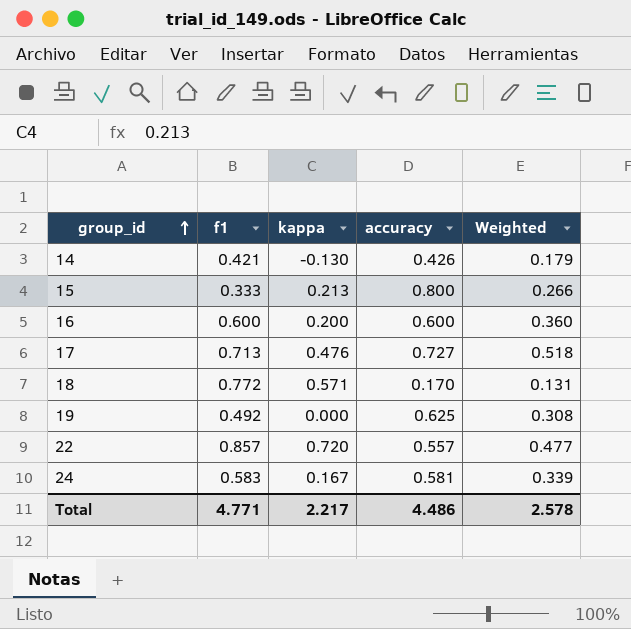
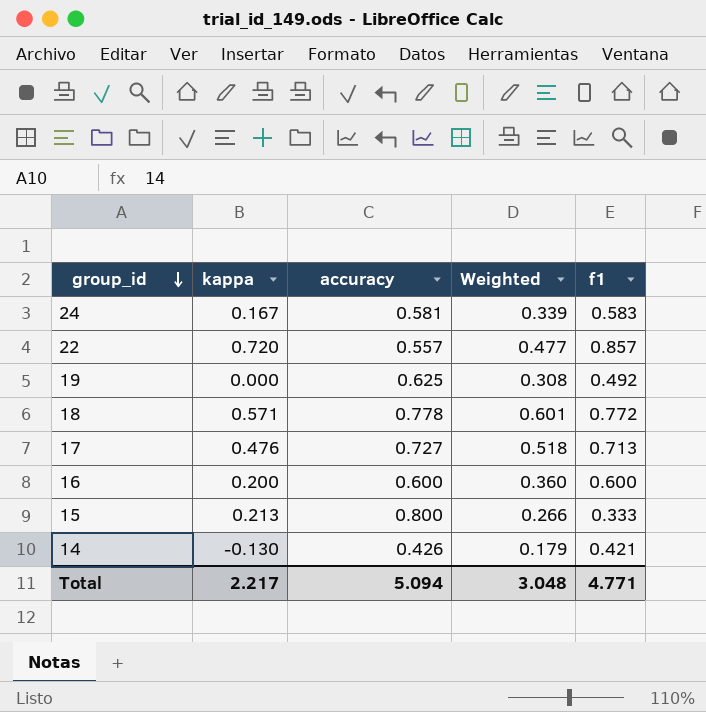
row order: group_id ascending -> group_id descending
column f1 | position: 2 -> 5
18 | accuracy: 0.170 -> 0.778
18 | Weighted: 0.131 -> 0.601
Total | accuracy: 4.486 -> 5.094
Total | Weighted: 2.578 -> 3.048

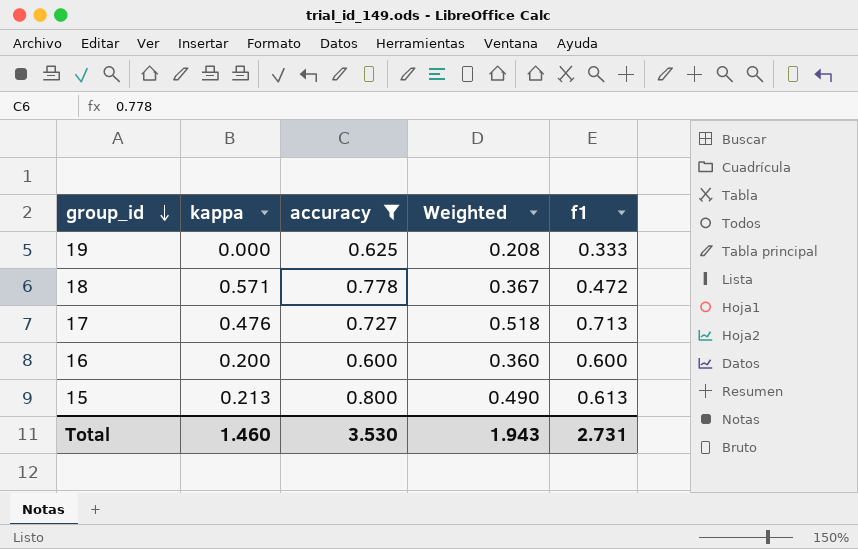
filter: none -> accuracy >= 0.600
19 | Weighted: 0.308 -> 0.208
19 | f1: 0.492 -> 0.333
18 | Weighted: 0.601 -> 0.367
18 | f1: 0.772 -> 0.472
15 | Weighted: 0.266 -> 0.490
15 | f1: 0.333 -> 0.613
Total | kappa: 2.217 -> 1.460
Total | accuracy: 5.094 -> 3.530
Total | Weighted: 3.048 -> 1.943
Total | f1: 4.771 -> 2.731

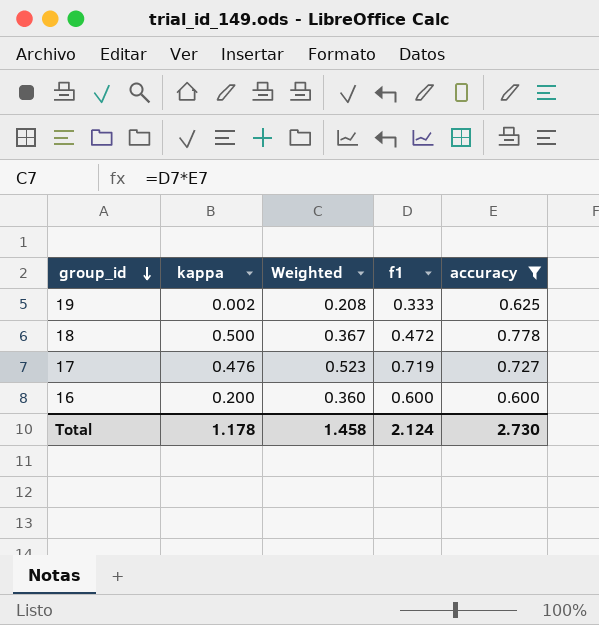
column accuracy | position: 3 -> 5
row 15: 0.213 | 0.800 | 0.490 | 0.613 -> none
19 | kappa: 0.000 -> 0.002
18 | kappa: 0.571 -> 0.500
17 | Weighted: 0.518 -> 0.523
17 | f1: 0.713 -> 0.719
Total | kappa: 1.460 -> 1.178
Total | Weighted: 1.943 -> 1.458
Total | f1: 2.731 -> 2.124
Total | accuracy: 3.530 -> 2.730

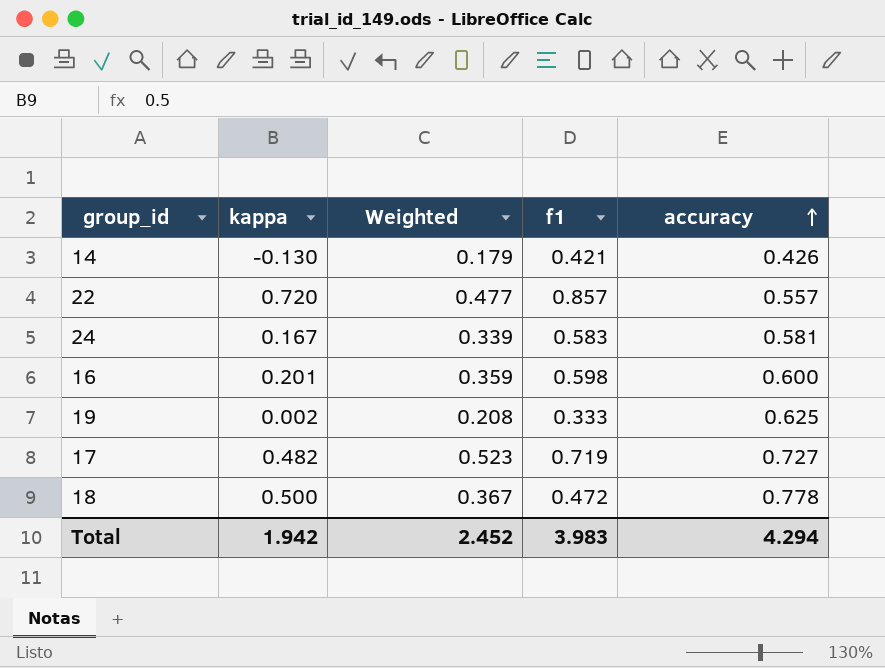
filter: accuracy >= 0.600 -> none
row order: group_id descending -> accuracy ascending
16 | kappa: 0.200 -> 0.201
16 | Weighted: 0.360 -> 0.359
16 | f1: 0.600 -> 0.598
17 | kappa: 0.476 -> 0.482
Total | kappa: 1.178 -> 1.942
Total | Weighted: 1.458 -> 2.452
Total | f1: 2.124 -> 3.983
Total | accuracy: 2.730 -> 4.294

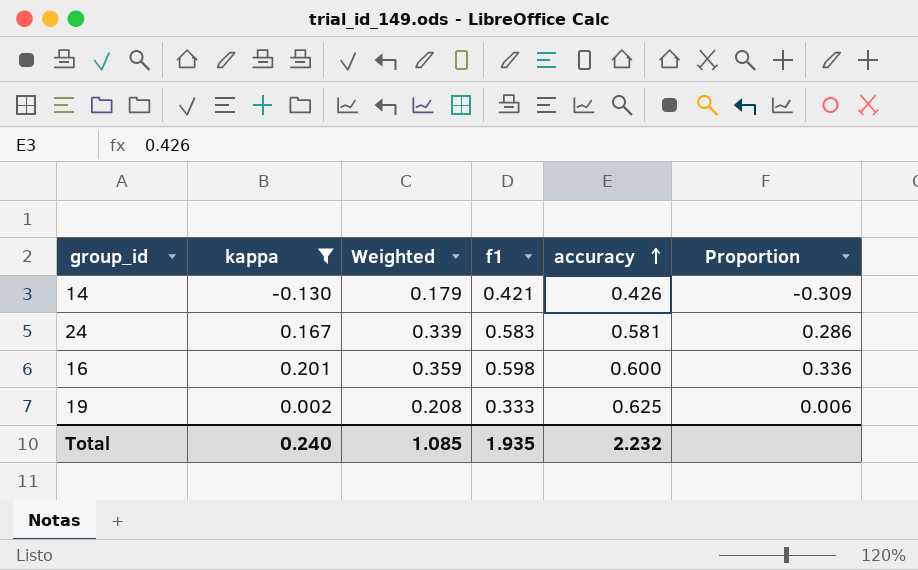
filter: none -> kappa <= 0.201
column Proportion | formula: none -> [kappa] / [f1]
Total | kappa: 1.942 -> 0.240
Total | Weighted: 2.452 -> 1.085
Total | f1: 3.983 -> 1.935
Total | accuracy: 4.294 -> 2.232

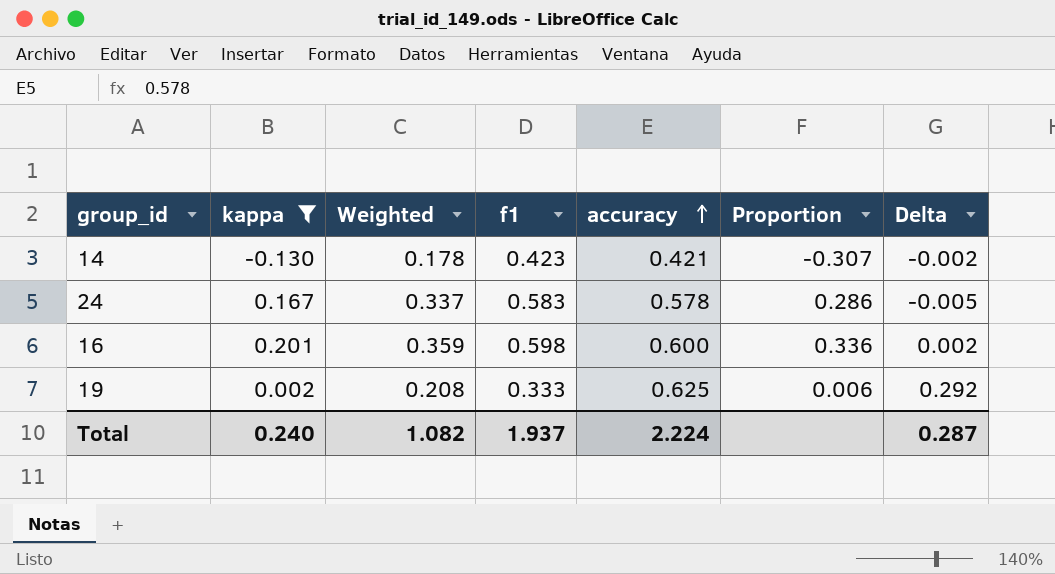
column Delta | formula: none -> [accuracy] - [f1]
14 | Weighted: 0.179 -> 0.178
14 | f1: 0.421 -> 0.423
14 | accuracy: 0.426 -> 0.421
14 | Proportion: -0.309 -> -0.307
24 | Weighted: 0.339 -> 0.337
24 | accuracy: 0.581 -> 0.578
Total | Weighted: 1.085 -> 1.082
Total | f1: 1.935 -> 1.937
Total | accuracy: 2.232 -> 2.224

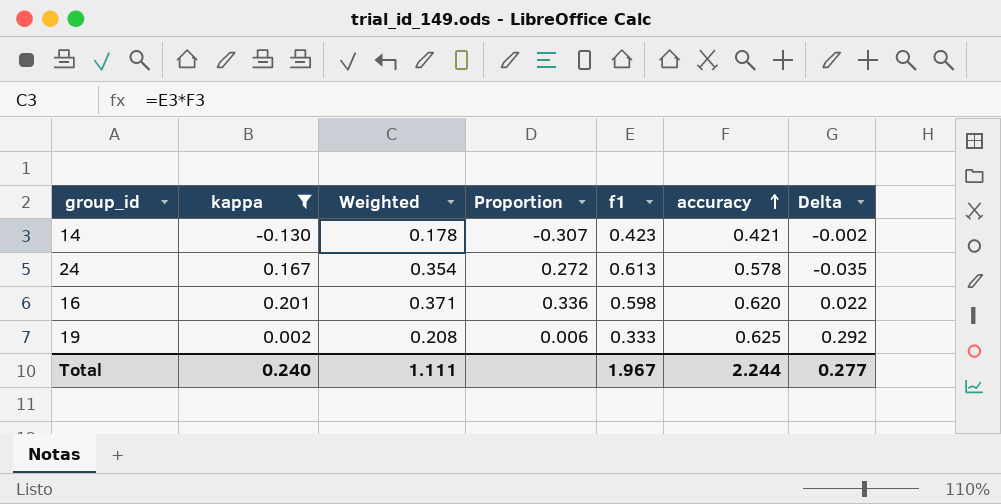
column Proportion | position: 6 -> 4
24 | Weighted: 0.337 -> 0.354
24 | Proportion: 0.286 -> 0.272
24 | f1: 0.583 -> 0.613
24 | Delta: -0.005 -> -0.035
16 | Weighted: 0.359 -> 0.371
16 | accuracy: 0.600 -> 0.620
16 | Delta: 0.002 -> 0.022
Total | Weighted: 1.082 -> 1.111
Total | f1: 1.937 -> 1.967
Total | accuracy: 2.224 -> 2.244
Total | Delta: 0.287 -> 0.277

